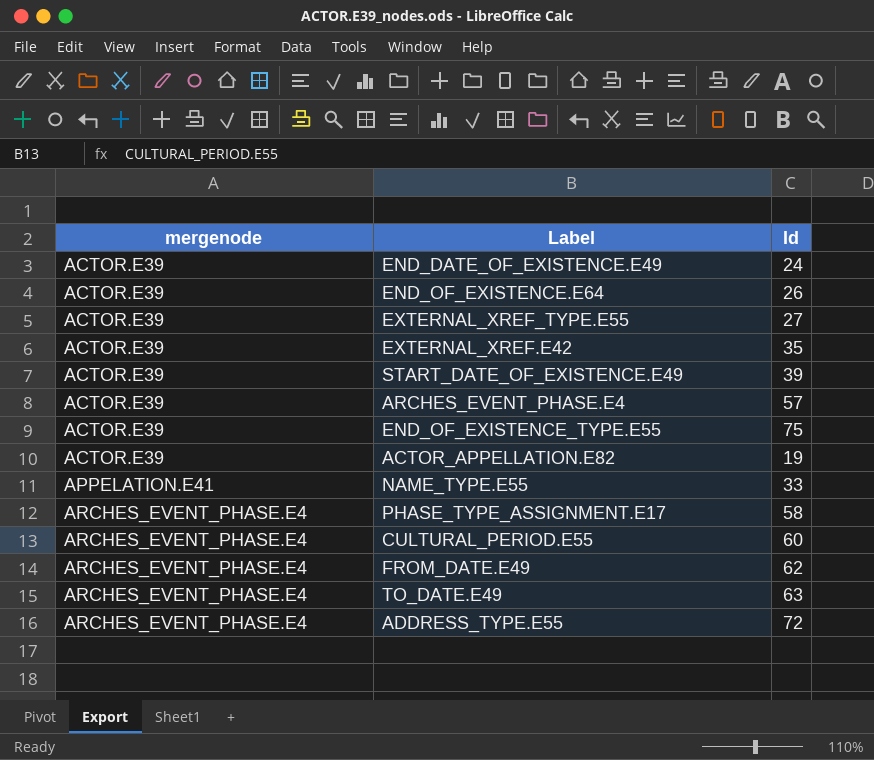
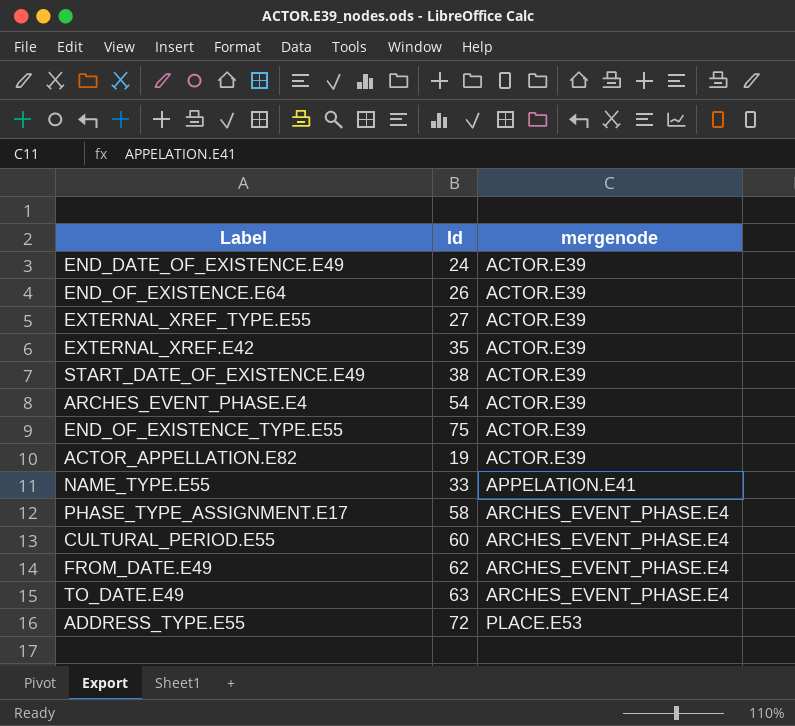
column mergenode | position: 1 -> 3
START_DATE_OF_EXISTENCE.E49 | Id: 39 -> 38
ARCHES_EVENT_PHASE.E4 | Id: 57 -> 54
ADDRESS_TYPE.E55 | mergenode: ARCHES_EVENT_PHASE.E4 -> PLACE.E53

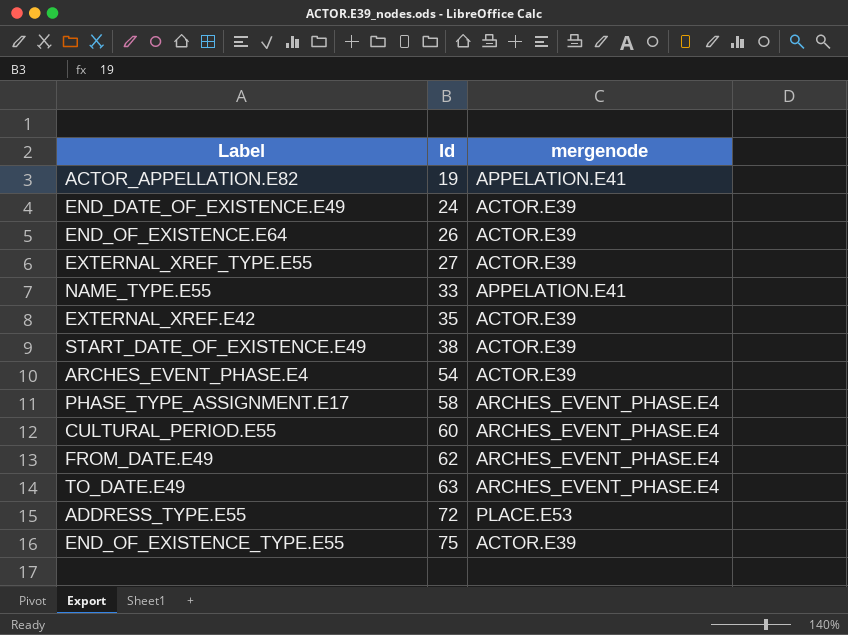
row order: mergenode ascending -> Id ascending
ACTOR_APPELLATION.E82 | mergenode: ACTOR.E39 -> APPELATION.E41

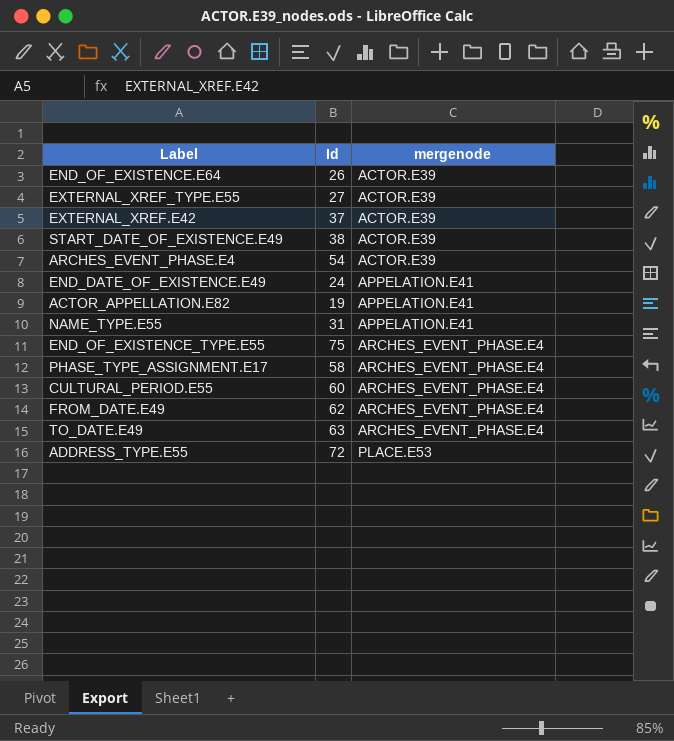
row order: Id ascending -> mergenode ascending
EXTERNAL_XREF.E42 | Id: 35 -> 37
END_DATE_OF_EXISTENCE.E49 | mergenode: ACTOR.E39 -> APPELATION.E41
NAME_TYPE.E55 | Id: 33 -> 31
END_OF_EXISTENCE_TYPE.E55 | mergenode: ACTOR.E39 -> ARCHES_EVENT_PHASE.E4

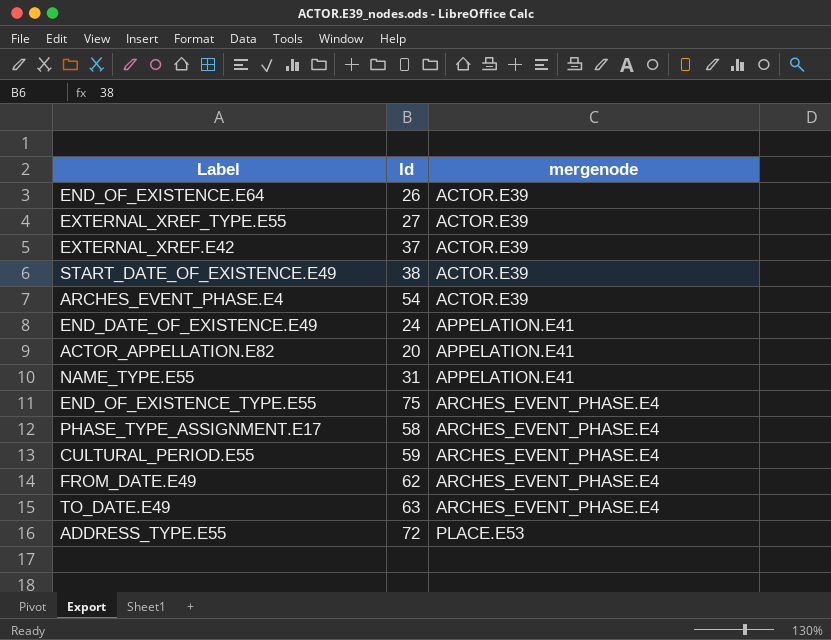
ACTOR_APPELLATION.E82 | Id: 19 -> 20
CULTURAL_PERIOD.E55 | Id: 60 -> 59

